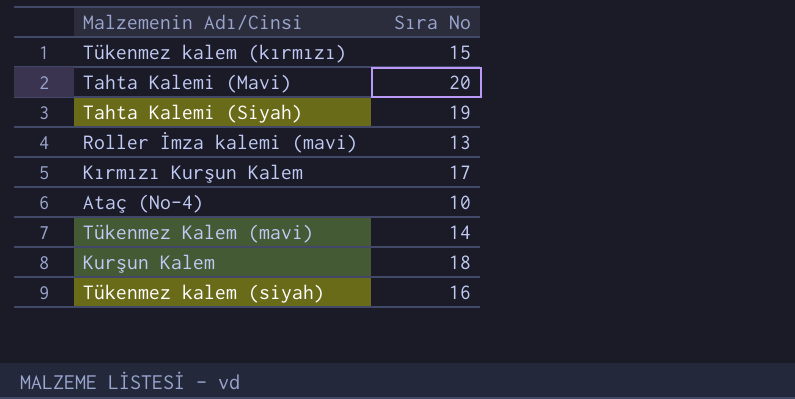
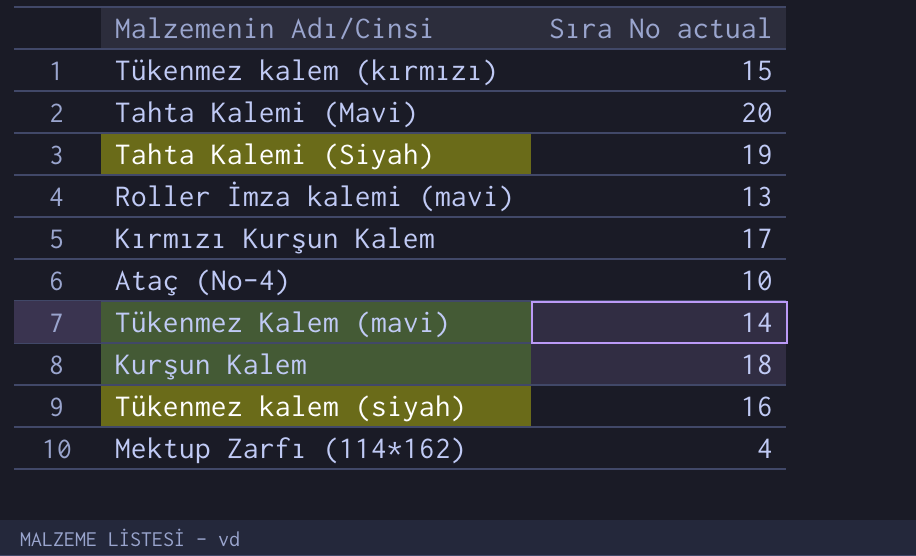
column name: Sıra No -> Sıra No actual
row Mektup Zarfı (114*162): none -> 4

